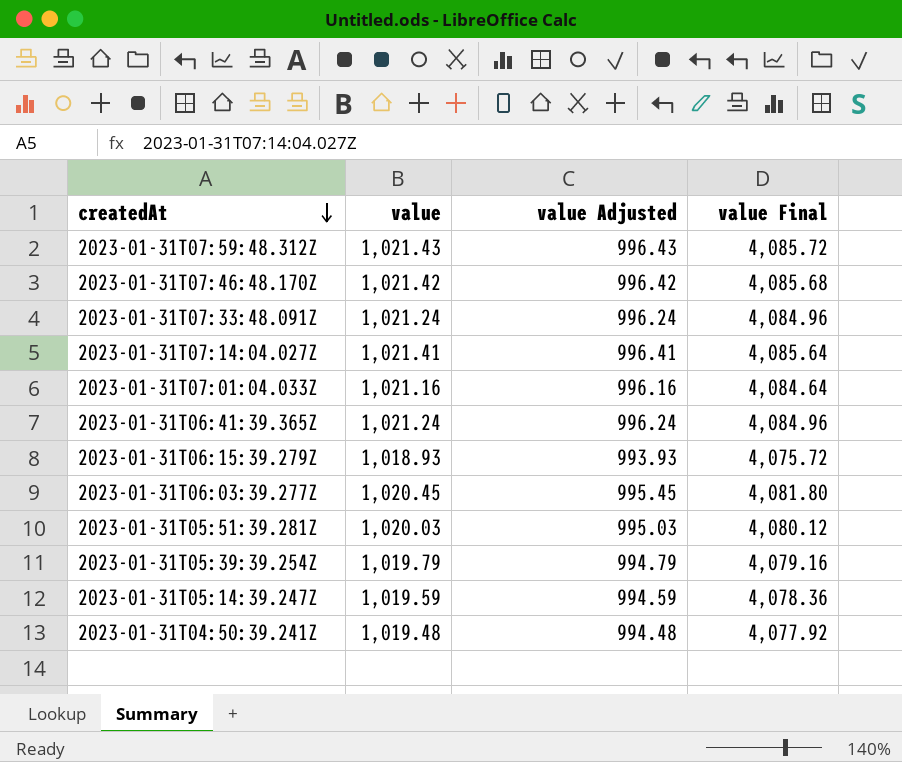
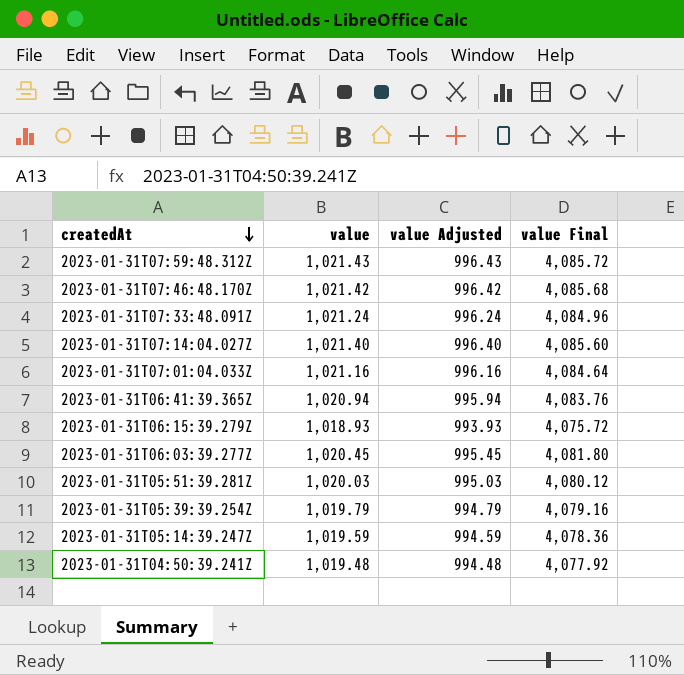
2023-01-31T07:14:04.027Z | value: 1,021.41 -> 1,021.40
2023-01-31T07:14:04.027Z | value Adjusted: 996.41 -> 996.40
2023-01-31T07:14:04.027Z | value Final: 4,085.64 -> 4,085.60
2023-01-31T06:41:39.365Z | value: 1,021.24 -> 1,020.94
2023-01-31T06:41:39.365Z | value Adjusted: 996.24 -> 995.94
2023-01-31T06:41:39.365Z | value Final: 4,084.96 -> 4,083.76

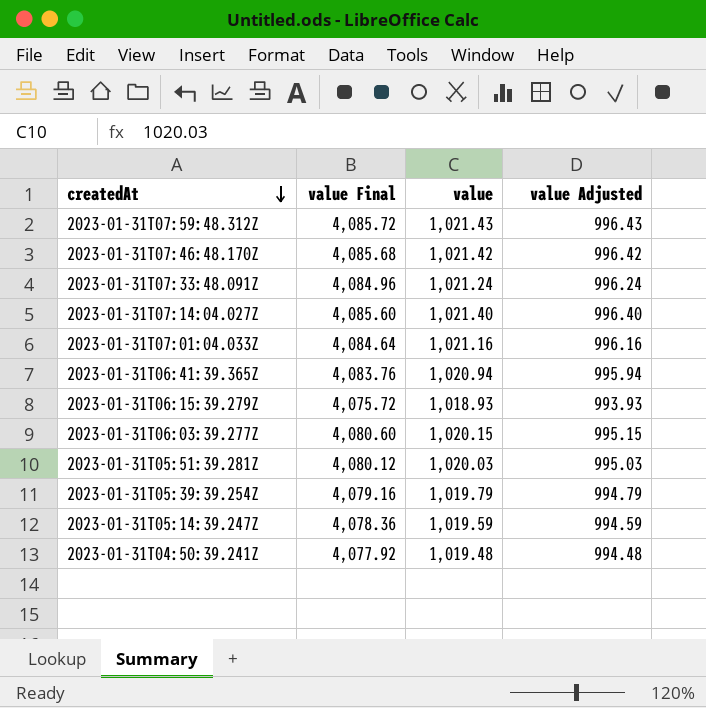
column value Final | position: 4 -> 2
2023-01-31T06:03:39.277Z | value Final: 4,081.80 -> 4,080.60
2023-01-31T06:03:39.277Z | value: 1,020.45 -> 1,020.15
2023-01-31T06:03:39.277Z | value Adjusted: 995.45 -> 995.15

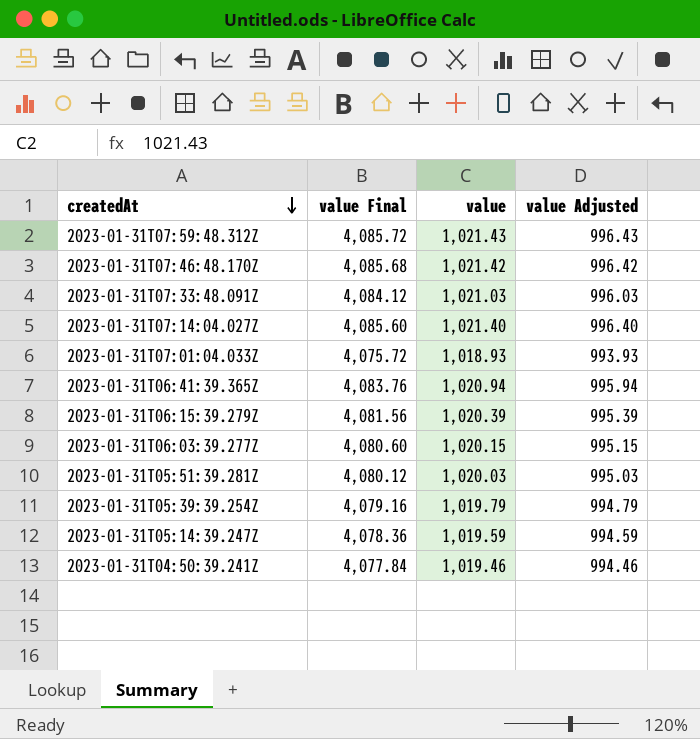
2023-01-31T07:33:48.091Z | value Final: 4,084.96 -> 4,084.12
2023-01-31T07:33:48.091Z | value: 1,021.24 -> 1,021.03
2023-01-31T07:33:48.091Z | value Adjusted: 996.24 -> 996.03
2023-01-31T07:01:04.033Z | value Final: 4,084.64 -> 4,075.72
2023-01-31T07:01:04.033Z | value: 1,021.16 -> 1,018.93
2023-01-31T07:01:04.033Z | value Adjusted: 996.16 -> 993.93
2023-01-31T06:15:39.279Z | value Final: 4,075.72 -> 4,081.56
2023-01-31T06:15:39.279Z | value: 1,018.93 -> 1,020.39
2023-01-31T06:15:39.279Z | value Adjusted: 993.93 -> 995.39
2023-01-31T04:50:39.241Z | value Final: 4,077.92 -> 4,077.84
2023-01-31T04:50:39.241Z | value: 1,019.48 -> 1,019.46
2023-01-31T04:50:39.241Z | value Adjusted: 994.48 -> 994.46

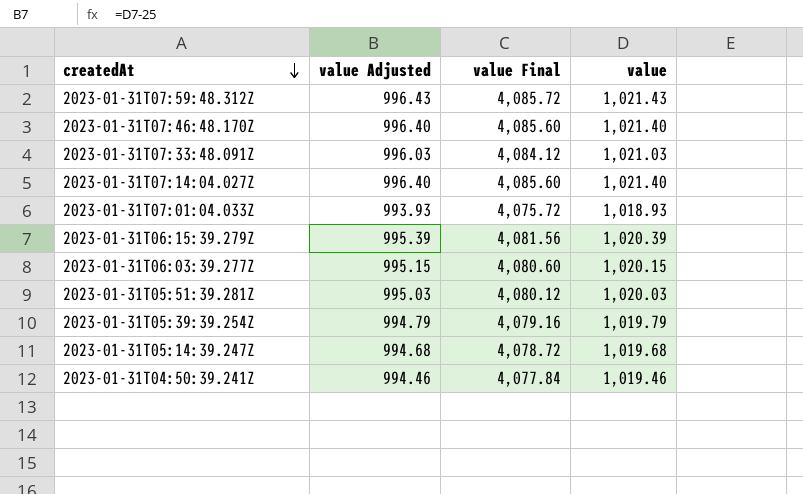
column value Adjusted | position: 4 -> 2
row 2023-01-31T06:41:39.365Z: 4,083.76 | 1,020.94 | 995.94 -> none
2023-01-31T07:46:48.170Z | value Adjusted: 996.42 -> 996.40
2023-01-31T07:46:48.170Z | value Final: 4,085.68 -> 4,085.60
2023-01-31T07:46:48.170Z | value: 1,021.42 -> 1,021.40
2023-01-31T05:14:39.247Z | value Adjusted: 994.59 -> 994.68
2023-01-31T05:14:39.247Z | value Final: 4,078.36 -> 4,078.72
2023-01-31T05:14:39.247Z | value: 1,019.59 -> 1,019.68

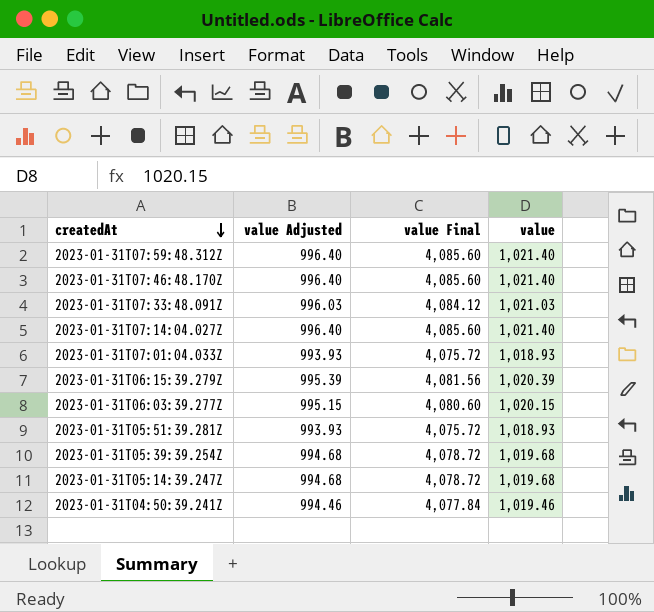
2023-01-31T07:59:48.312Z | value Adjusted: 996.43 -> 996.40
2023-01-31T07:59:48.312Z | value Final: 4,085.72 -> 4,085.60
2023-01-31T07:59:48.312Z | value: 1,021.43 -> 1,021.40
2023-01-31T05:51:39.281Z | value Adjusted: 995.03 -> 993.93
2023-01-31T05:51:39.281Z | value Final: 4,080.12 -> 4,075.72
2023-01-31T05:51:39.281Z | value: 1,020.03 -> 1,018.93
2023-01-31T05:39:39.254Z | value Adjusted: 994.79 -> 994.68
2023-01-31T05:39:39.254Z | value Final: 4,079.16 -> 4,078.72
2023-01-31T05:39:39.254Z | value: 1,019.79 -> 1,019.68

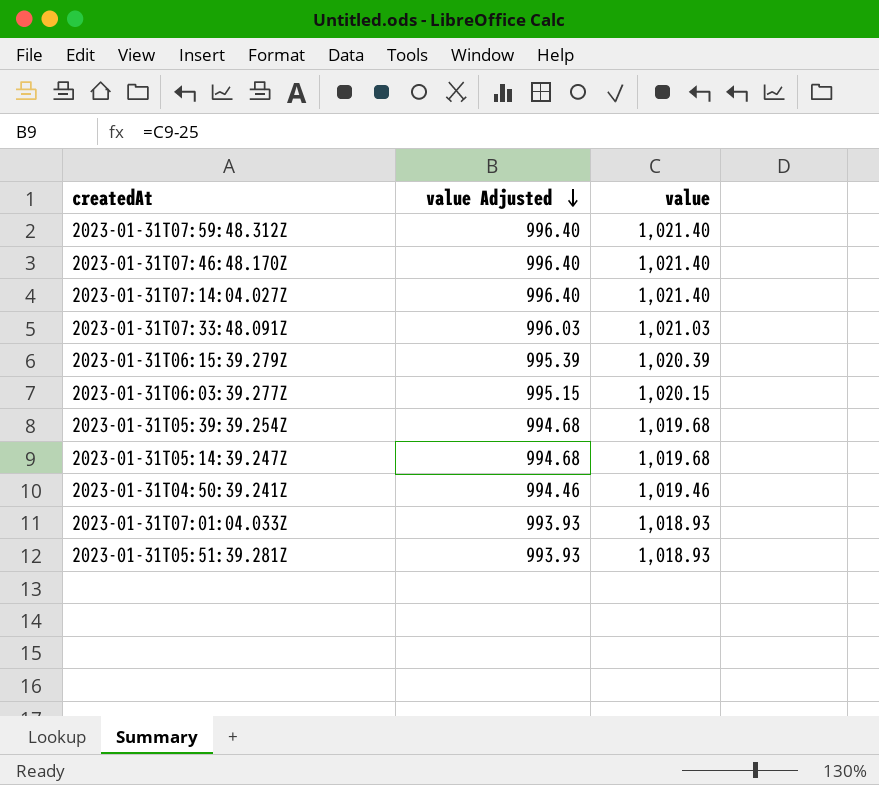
row order: createdAt descending -> value Adjusted descending
column value Final | formula: [value] * 4 -> none

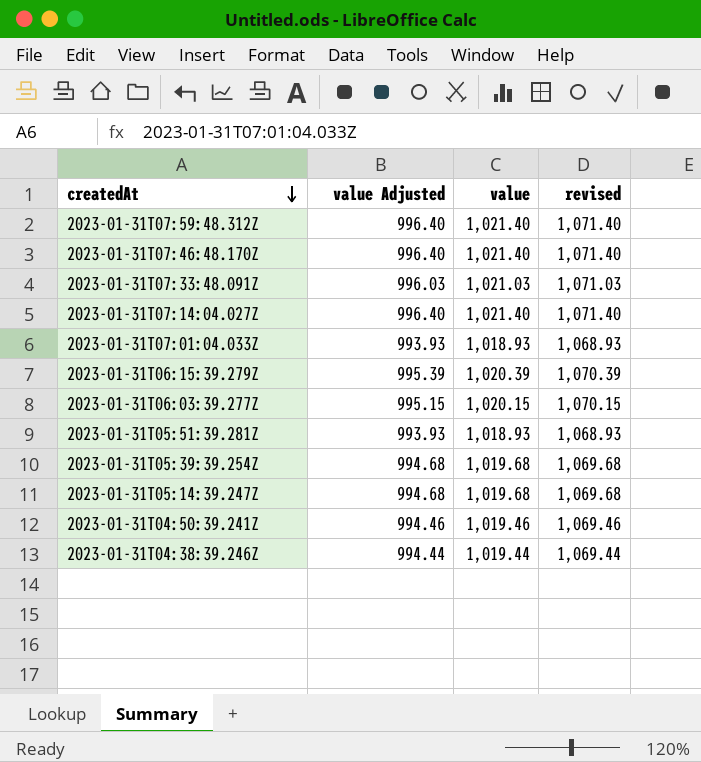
row order: value Adjusted descending -> createdAt descending
column revised | formula: none -> [value] + 50
row 2023-01-31T04:38:39.246Z: none -> 994.44 | 1,019.44 | 1,069.44

